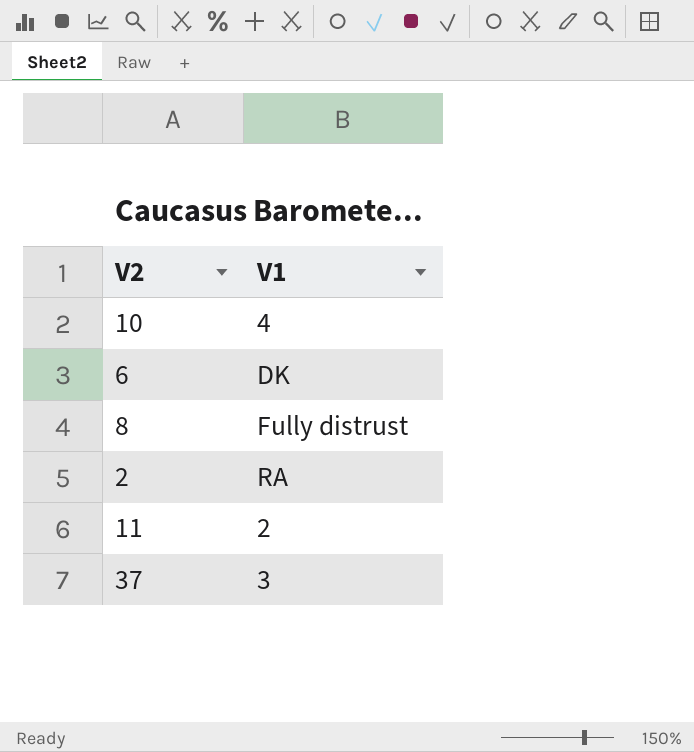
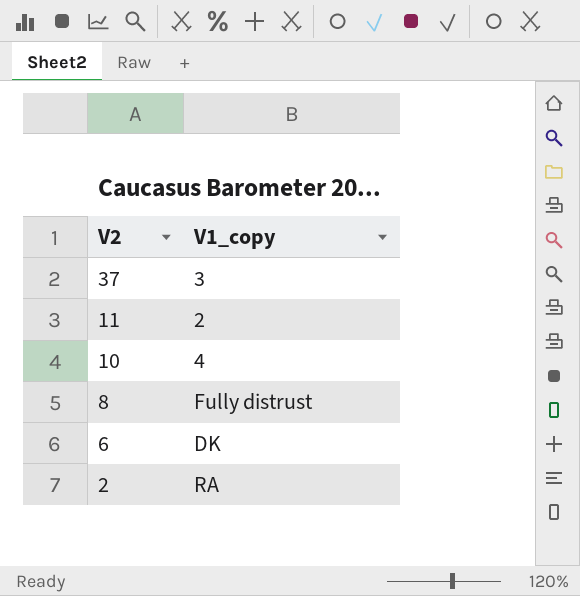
row order: none -> V2 descending
column name: V1 -> V1_copy

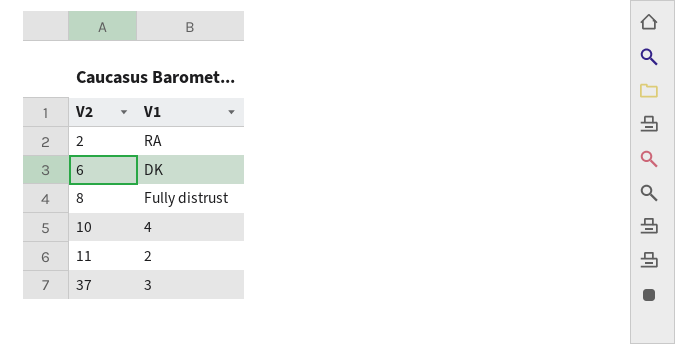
row order: V2 descending -> V2 ascending
column name: V1_copy -> V1

